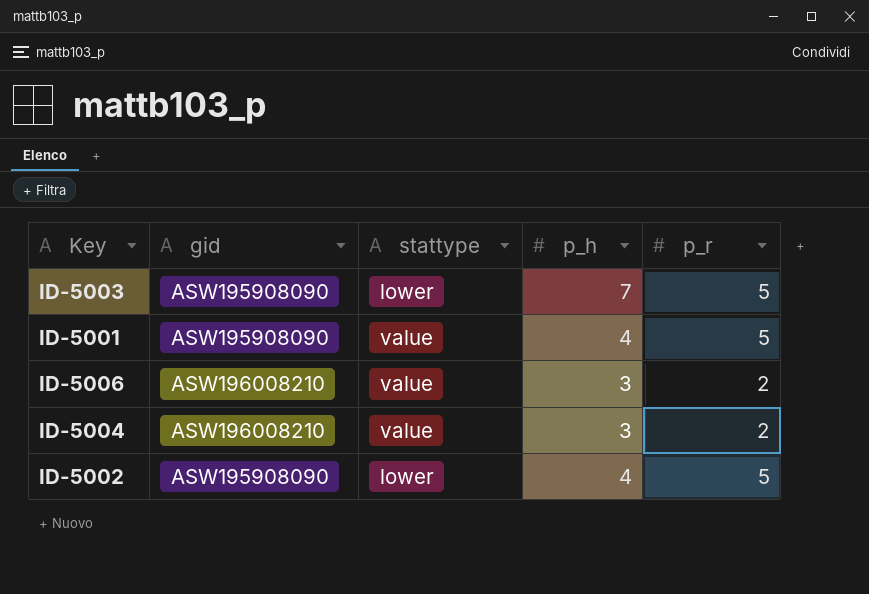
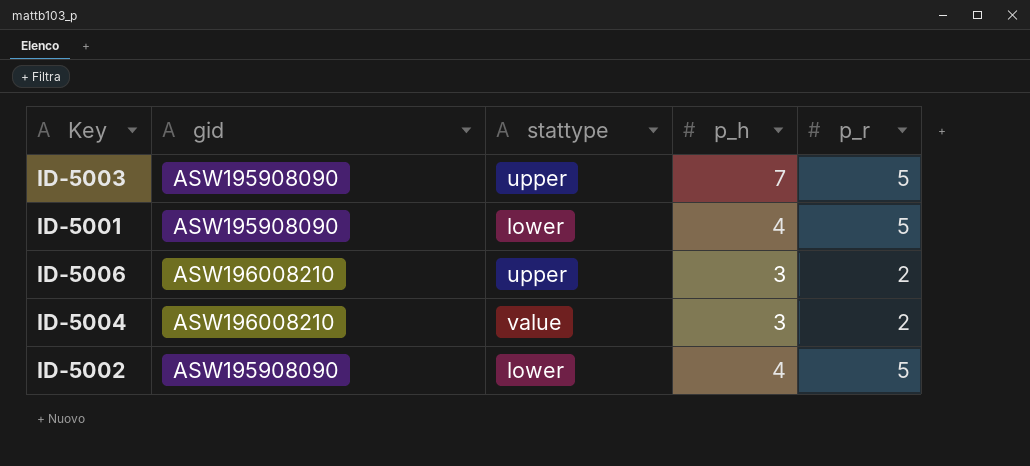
ID-5003 | stattype: lower -> upper
ID-5001 | stattype: value -> lower
ID-5006 | stattype: value -> upper

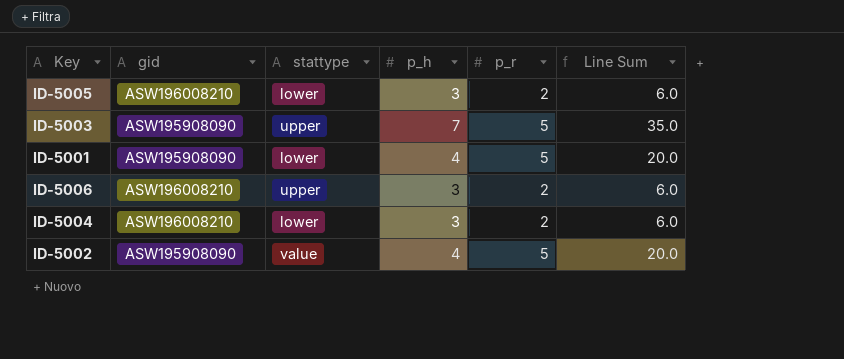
column Line Sum | formula: none -> [p_h] * [p_r]
row ID-5005: none -> ASW196008210 | lower | 3 | 2 | 6.0
ID-5004 | stattype: value -> lower
ID-5002 | stattype: lower -> value

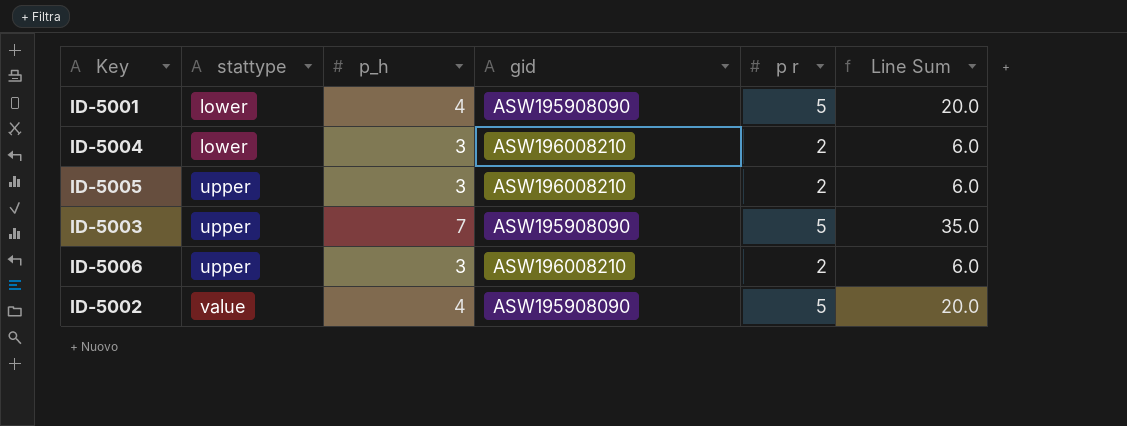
row order: none -> stattype ascending
column gid | position: 2 -> 4
column name: p_r -> p r
ID-5005 | stattype: lower -> upper

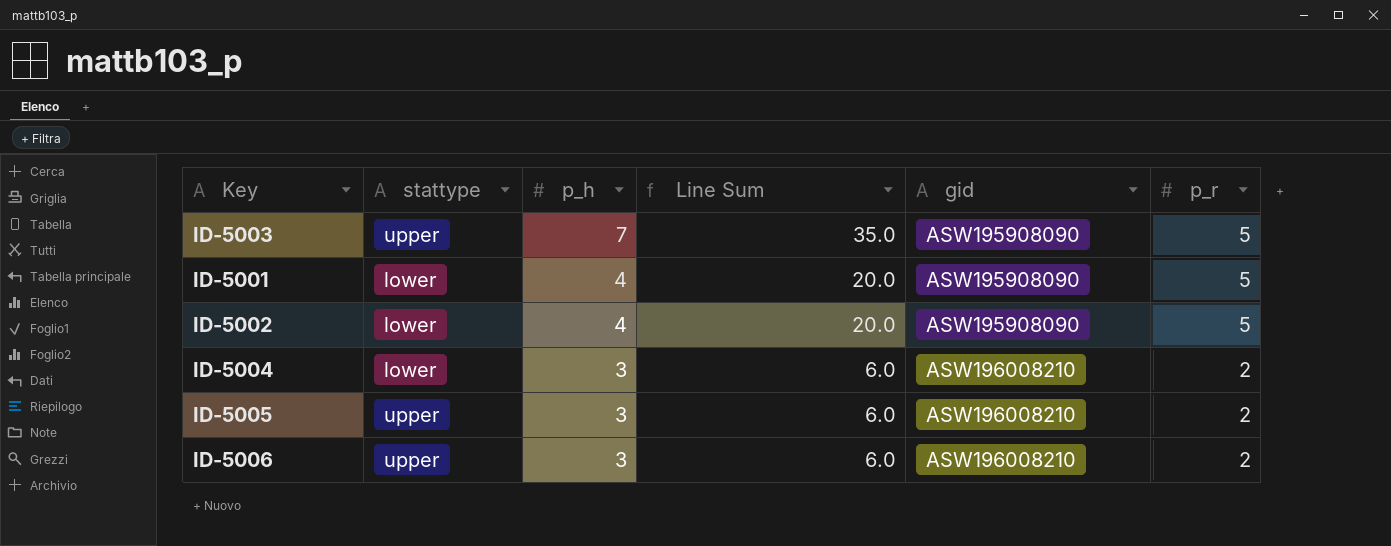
row order: stattype ascending -> p_h descending
column Line Sum | position: 6 -> 4
column name: p r -> p_r
ID-5002 | stattype: value -> lower

